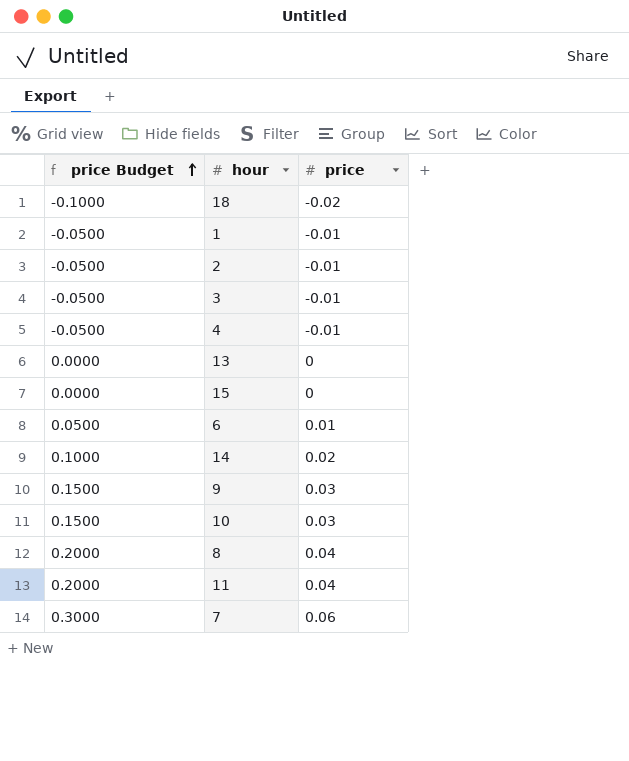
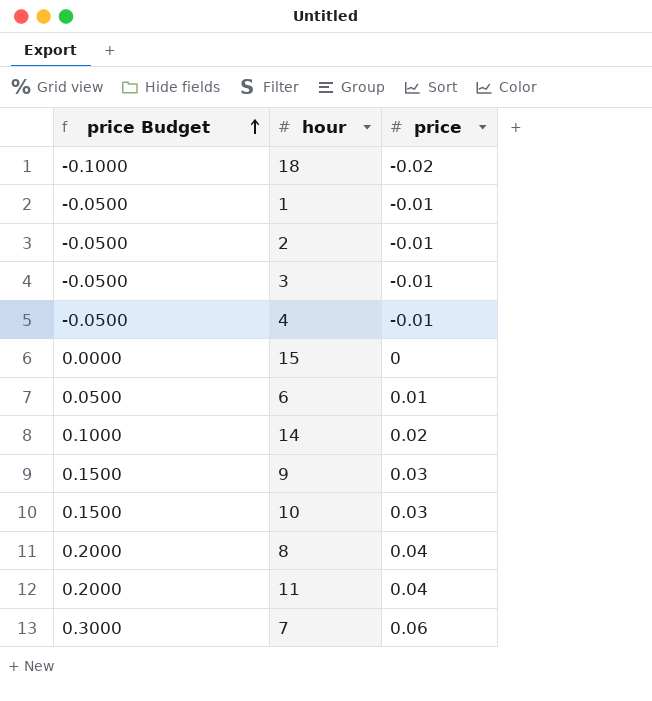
row 13: 0.0000 | 0 -> none

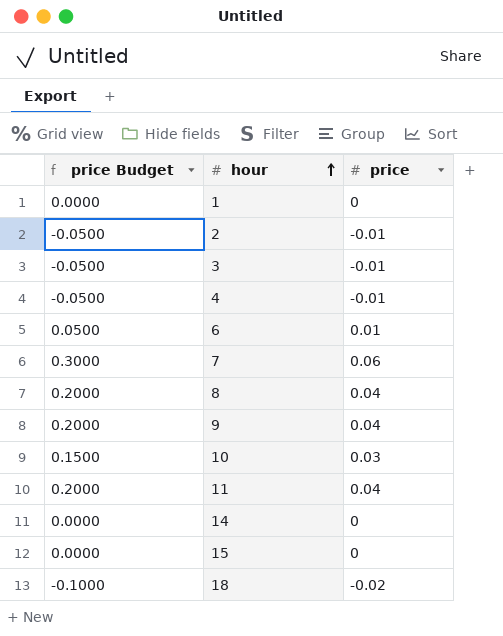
row order: price Budget ascending -> hour ascending
1 | price Budget: -0.0500 -> 0.0000
1 | price: -0.01 -> 0
9 | price Budget: 0.1500 -> 0.2000
9 | price: 0.03 -> 0.04
14 | price Budget: 0.1000 -> 0.0000
14 | price: 0.02 -> 0

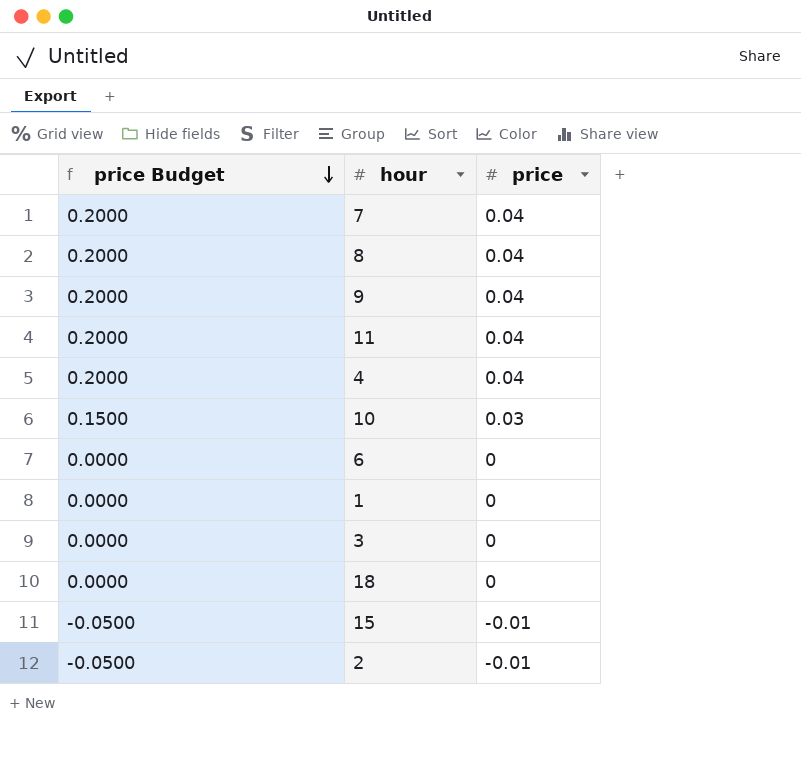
row order: hour ascending -> price Budget descending
row 14: 0.0000 | 0 -> none
7 | price Budget: 0.3000 -> 0.2000
7 | price: 0.06 -> 0.04
4 | price Budget: -0.0500 -> 0.2000
4 | price: -0.01 -> 0.04
6 | price Budget: 0.0500 -> 0.0000
6 | price: 0.01 -> 0
3 | price Budget: -0.0500 -> 0.0000
3 | price: -0.01 -> 0
18 | price Budget: -0.1000 -> 0.0000
18 | price: -0.02 -> 0
15 | price Budget: 0.0000 -> -0.0500
15 | price: 0 -> -0.01

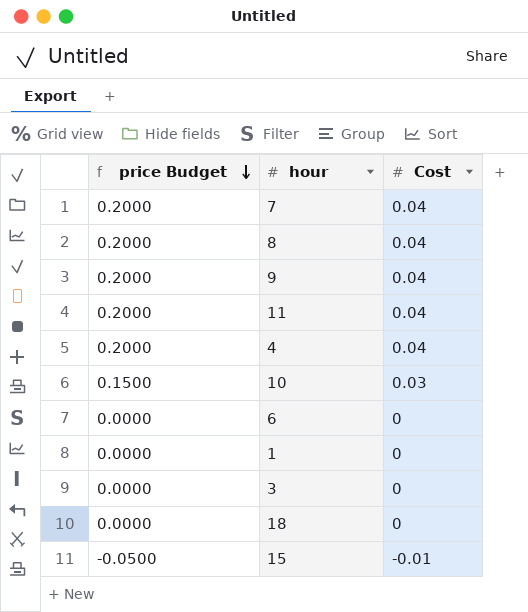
column name: price -> Cost
row 2: -0.0500 | -0.01 -> none

